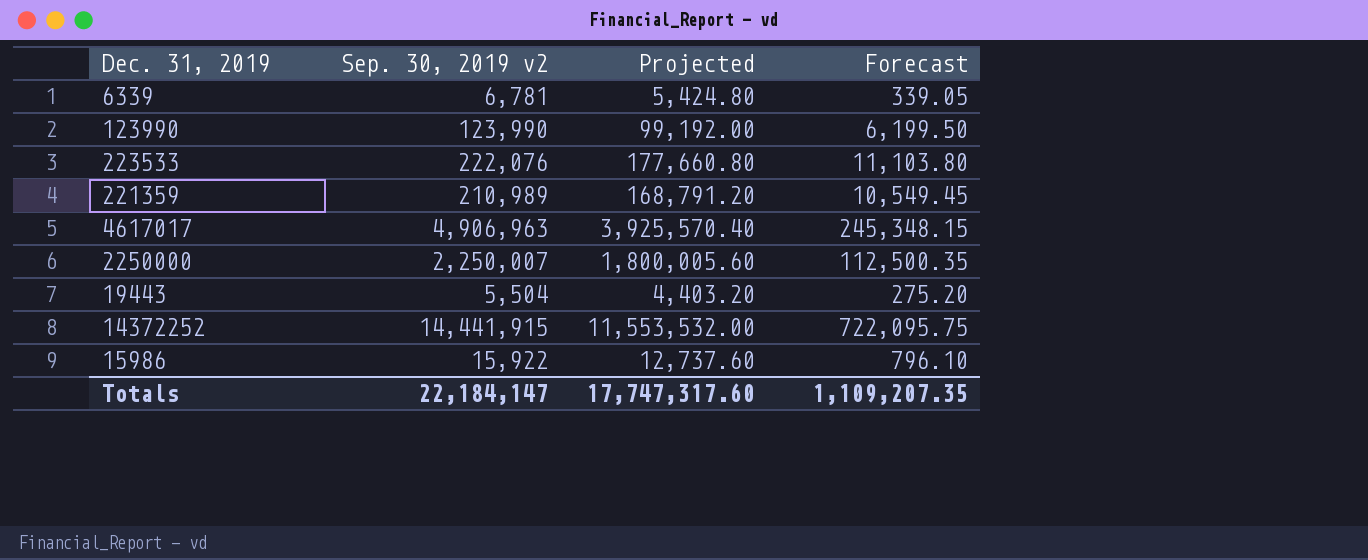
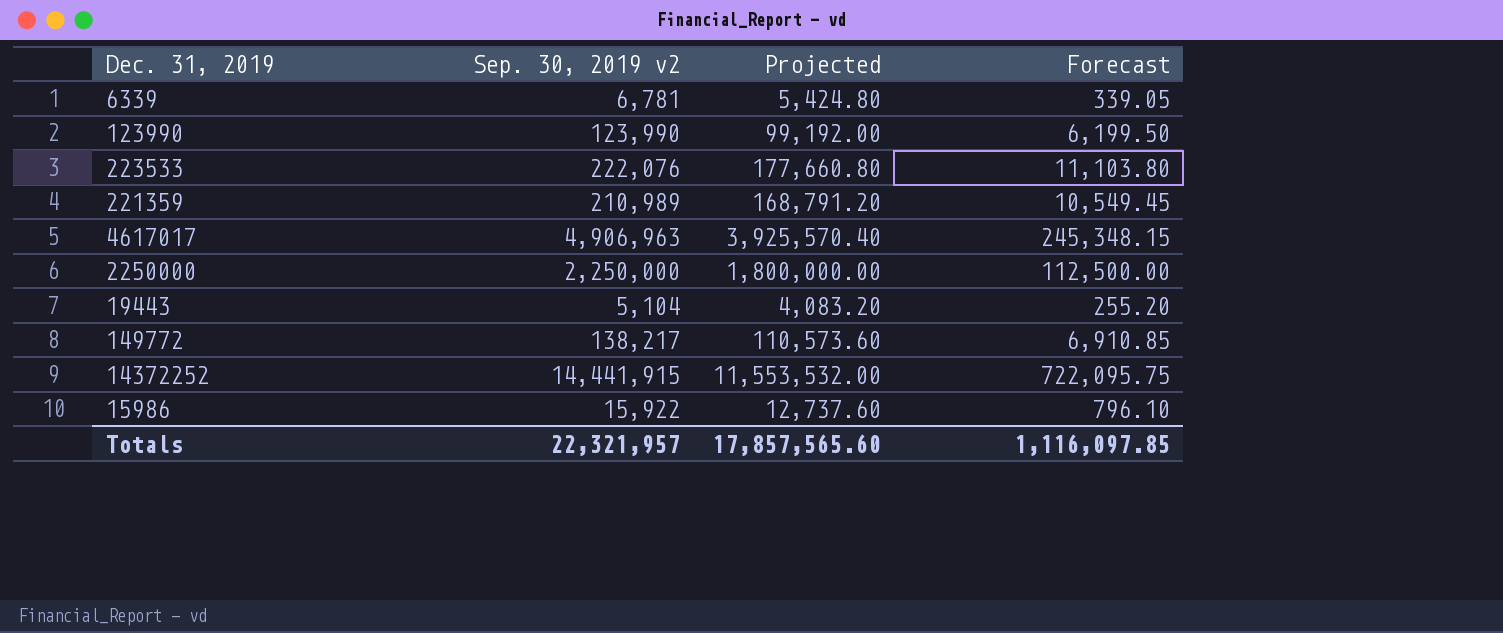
2250000 | Sep. 30, 2019 v2: 2,250,007 -> 2,250,000
2250000 | Projected: 1,800,005.60 -> 1,800,000.00
2250000 | Forecast: 112,500.35 -> 112,500.00
19443 | Sep. 30, 2019 v2: 5,504 -> 5,104
19443 | Projected: 4,403.20 -> 4,083.20
19443 | Forecast: 275.20 -> 255.20
row 149772: none -> 138,217 | 110,573.60 | 6,910.85
Totals | Sep. 30, 2019 v2: 22,184,147 -> 22,321,957
Totals | Projected: 17,747,317.60 -> 17,857,565.60
Totals | Forecast: 1,109,207.35 -> 1,116,097.85

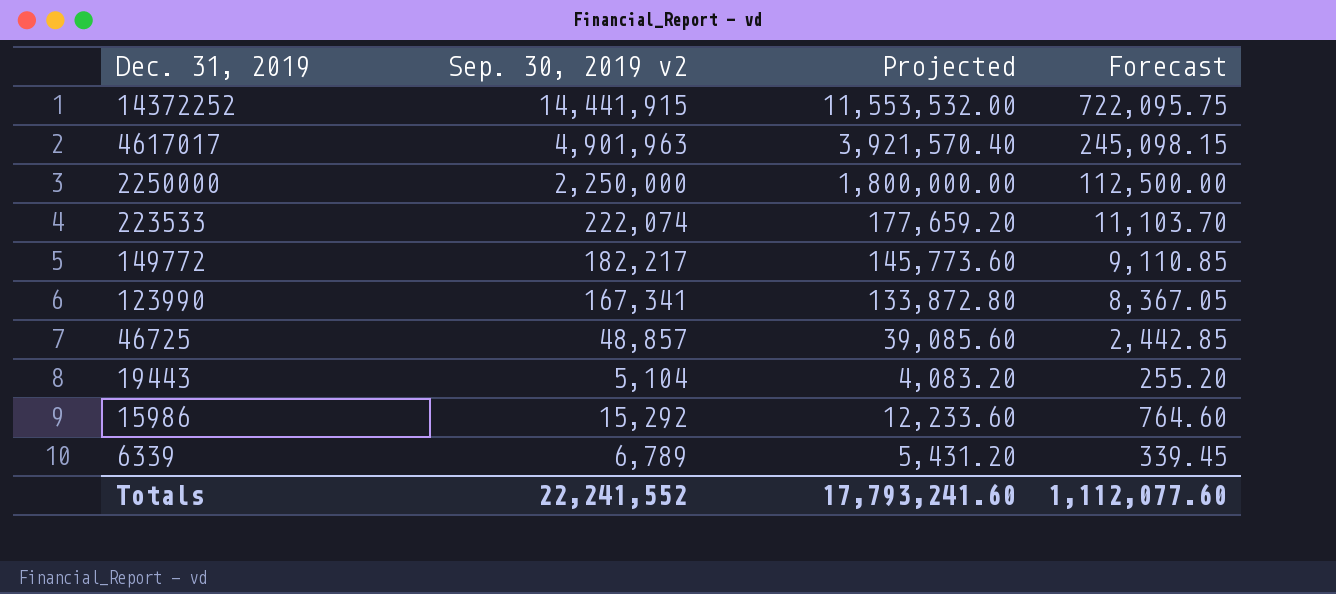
row order: none -> Dec. 31, 2019 descending
row 221359: 210,989 | 168,791.20 | 10,549.45 -> none
4617017 | Sep. 30, 2019 v2: 4,906,963 -> 4,901,963
4617017 | Projected: 3,925,570.40 -> 3,921,570.40
4617017 | Forecast: 245,348.15 -> 245,098.15
223533 | Sep. 30, 2019 v2: 222,076 -> 222,074
223533 | Projected: 177,660.80 -> 177,659.20
223533 | Forecast: 11,103.80 -> 11,103.70
149772 | Sep. 30, 2019 v2: 138,217 -> 182,217
149772 | Projected: 110,573.60 -> 145,773.60
149772 | Forecast: 6,910.85 -> 9,110.85
123990 | Sep. 30, 2019 v2: 123,990 -> 167,341
123990 | Projected: 99,192.00 -> 133,872.80
123990 | Forecast: 6,199.50 -> 8,367.05
row 46725: none -> 48,857 | 39,085.60 | 2,442.85
15986 | Sep. 30, 2019 v2: 15,922 -> 15,292
15986 | Projected: 12,737.60 -> 12,233.60
15986 | Forecast: 796.10 -> 764.60
6339 | Sep. 30, 2019 v2: 6,781 -> 6,789
6339 | Projected: 5,424.80 -> 5,431.20
6339 | Forecast: 339.05 -> 339.45
Totals | Sep. 30, 2019 v2: 22,321,957 -> 22,241,552
Totals | Projected: 17,857,565.60 -> 17,793,241.60
Totals | Forecast: 1,116,097.85 -> 1,112,077.60

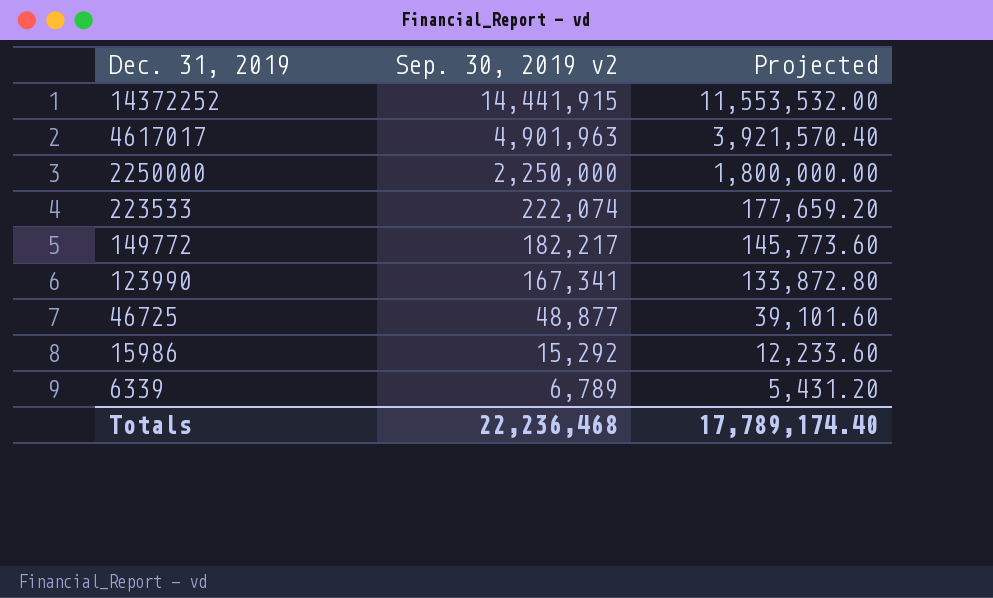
column Forecast | formula: [Sep. 30, 2019 v2] * 0.05 -> none
row 19443: 5,104 | 4,083.20 | 255.20 -> none
46725 | Sep. 30, 2019 v2: 48,857 -> 48,877
46725 | Projected: 39,085.60 -> 39,101.60
Totals | Sep. 30, 2019 v2: 22,241,552 -> 22,236,468
Totals | Projected: 17,793,241.60 -> 17,789,174.40

